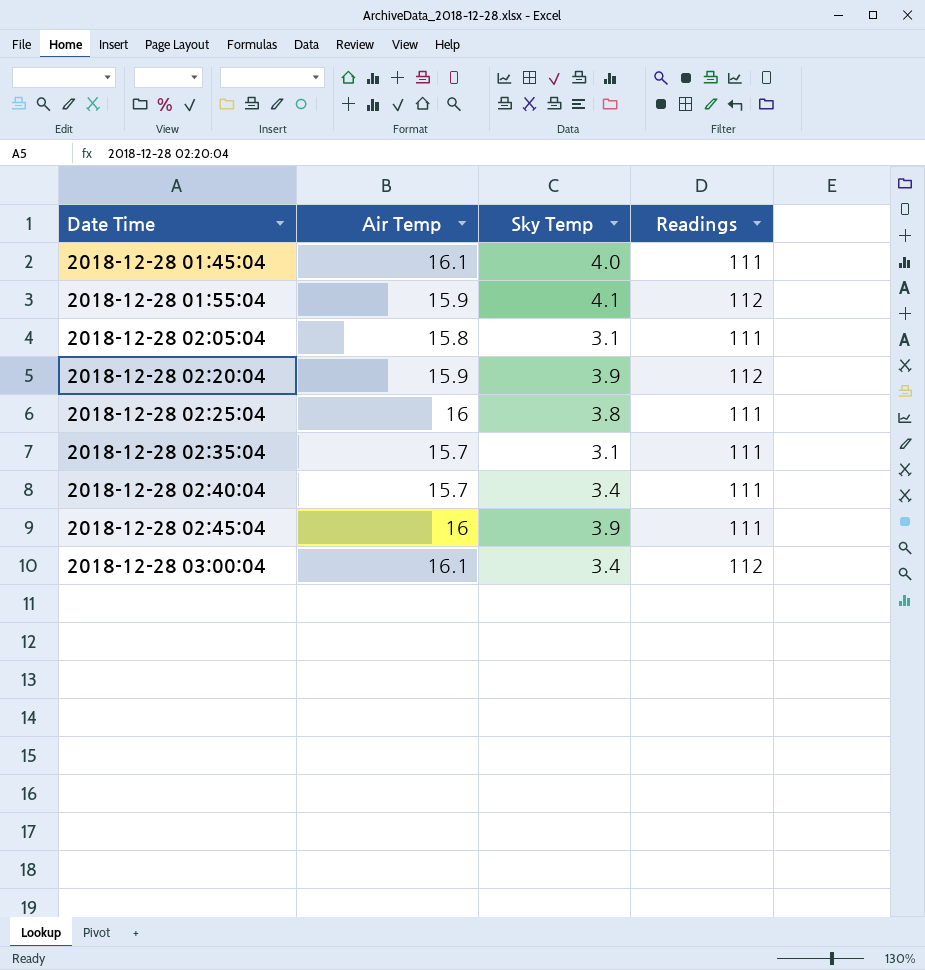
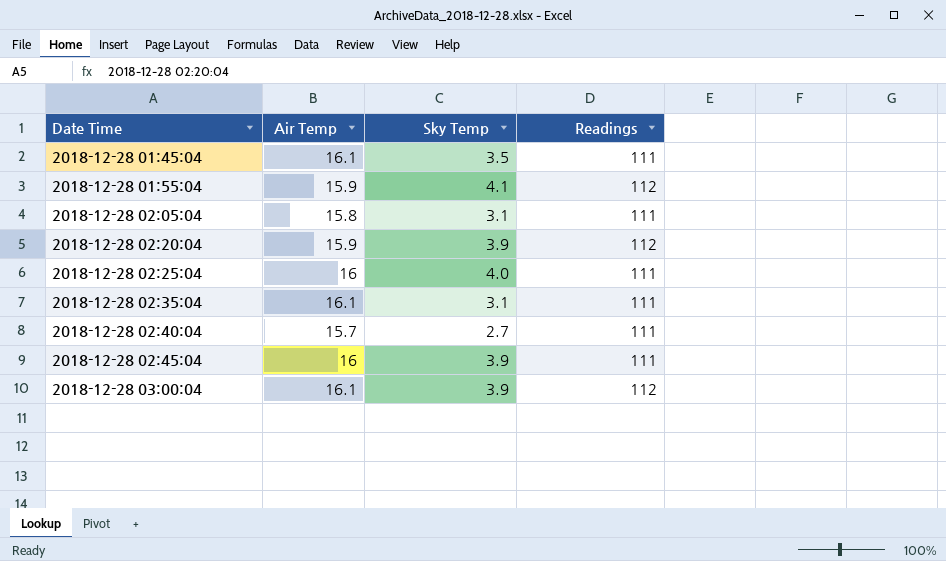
2018-12-28 01:45:04 | Sky Temp: 4.0 -> 3.5
2018-12-28 02:25:04 | Sky Temp: 3.8 -> 4.0
2018-12-28 02:35:04 | Air Temp: 15.7 -> 16.1
2018-12-28 02:40:04 | Sky Temp: 3.4 -> 2.7
2018-12-28 03:00:04 | Sky Temp: 3.4 -> 3.9

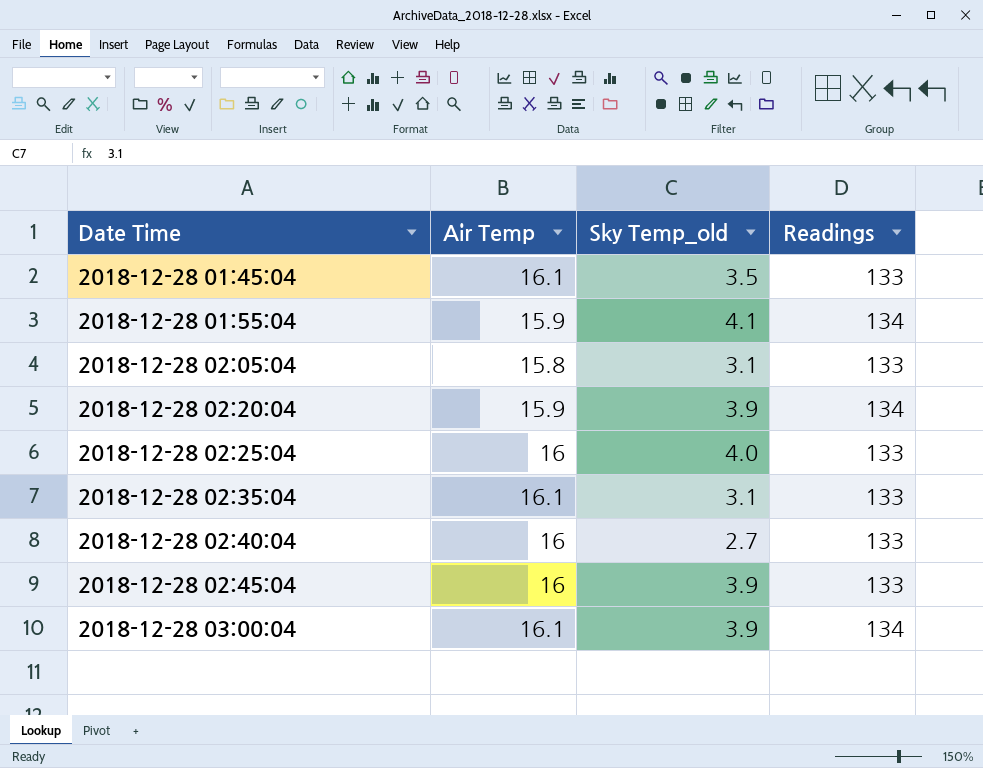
column name: Sky Temp -> Sky Temp_old
2018-12-28 01:45:04 | Readings: 111 -> 133
2018-12-28 01:55:04 | Readings: 112 -> 134
2018-12-28 02:05:04 | Readings: 111 -> 133
2018-12-28 02:20:04 | Readings: 112 -> 134
2018-12-28 02:25:04 | Readings: 111 -> 133
2018-12-28 02:35:04 | Readings: 111 -> 133
2018-12-28 02:40:04 | Air Temp: 15.7 -> 16
2018-12-28 02:40:04 | Readings: 111 -> 133
2018-12-28 02:45:04 | Readings: 111 -> 133
2018-12-28 03:00:04 | Readings: 112 -> 134

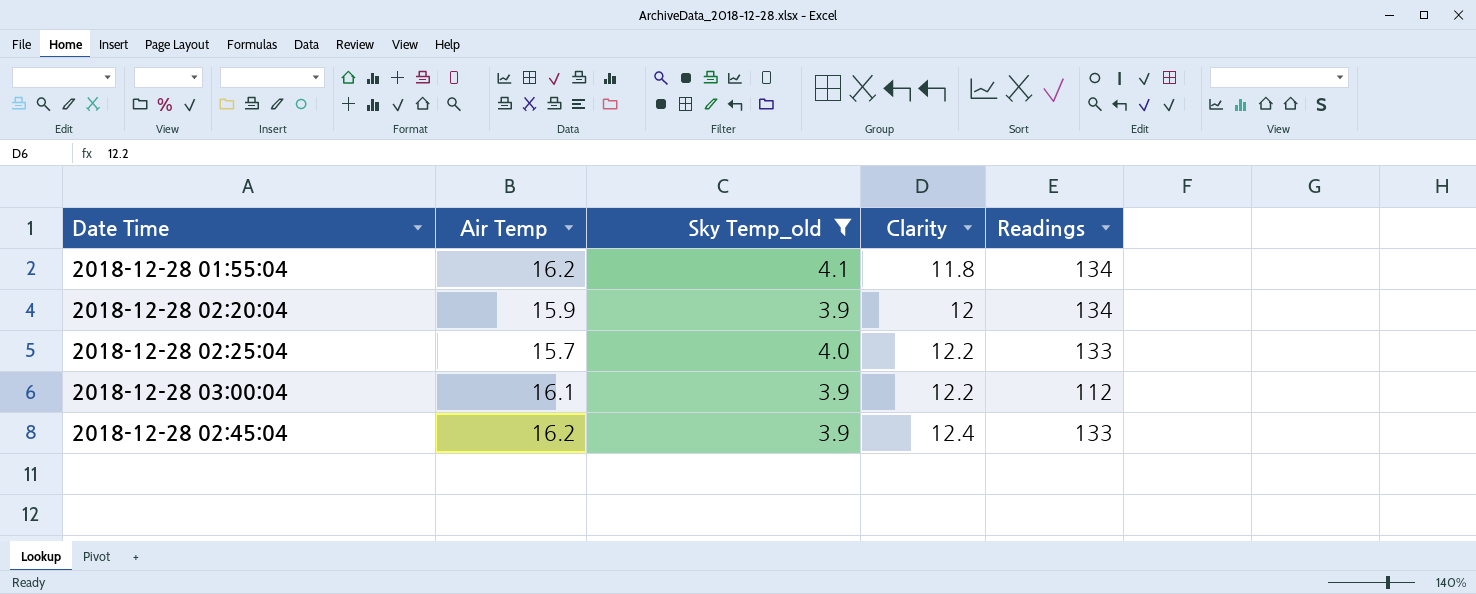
filter: none -> Sky Temp_old >= 3.9
row order: Date Time ascending -> Clarity ascending
column Clarity | position: none -> 4
2018-12-28 01:55:04 | Air Temp: 15.9 -> 16.2
2018-12-28 02:25:04 | Air Temp: 16 -> 15.7
2018-12-28 03:00:04 | Readings: 134 -> 112
2018-12-28 02:45:04 | Air Temp: 16 -> 16.2

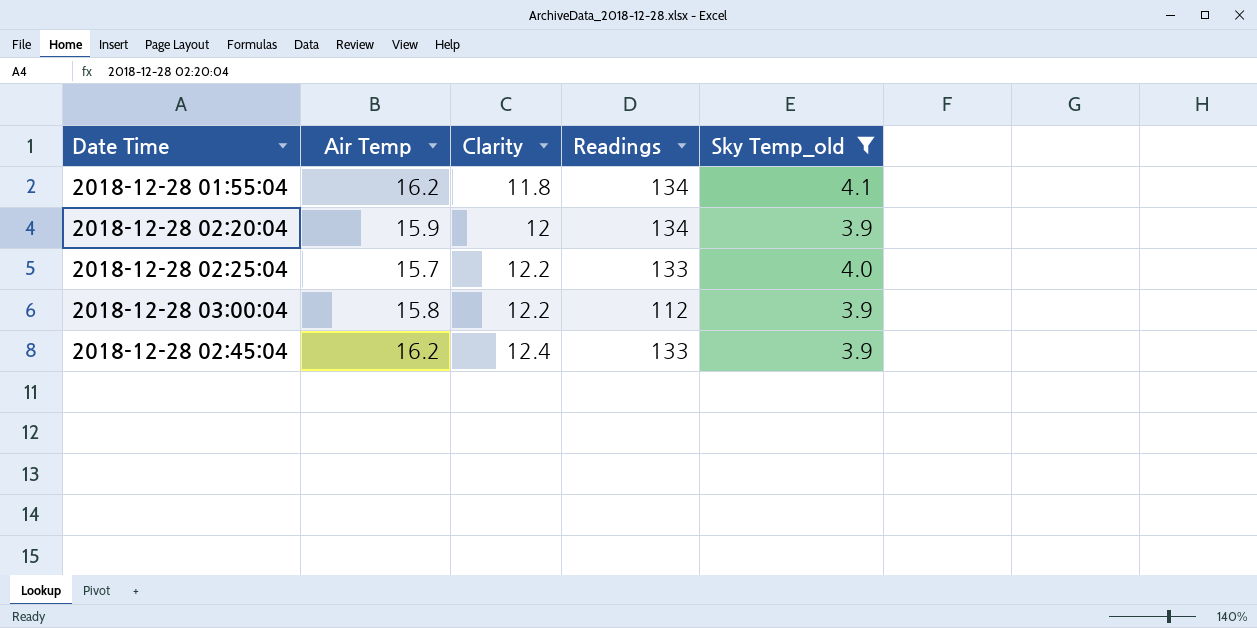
column Sky Temp_old | position: 3 -> 5
2018-12-28 03:00:04 | Air Temp: 16.1 -> 15.8

